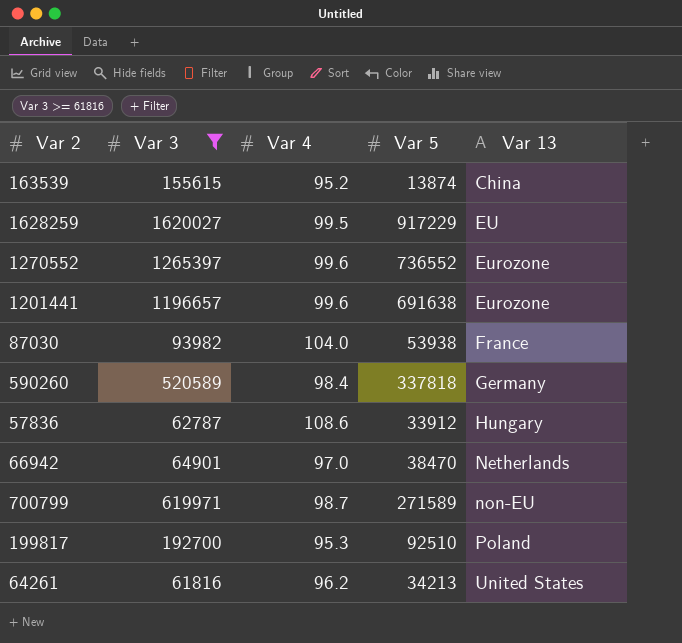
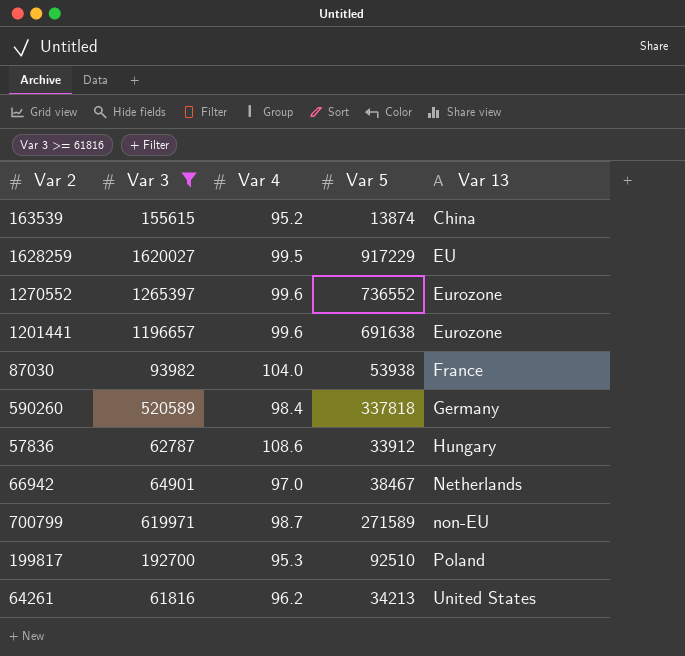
66942 | Var 5: 38470 -> 38467

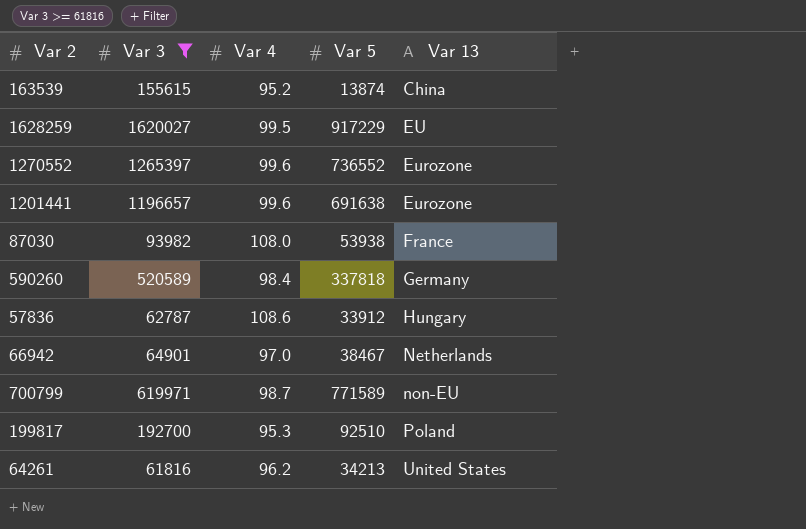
87030 | Var 4: 104.0 -> 108.0
700799 | Var 5: 271589 -> 771589

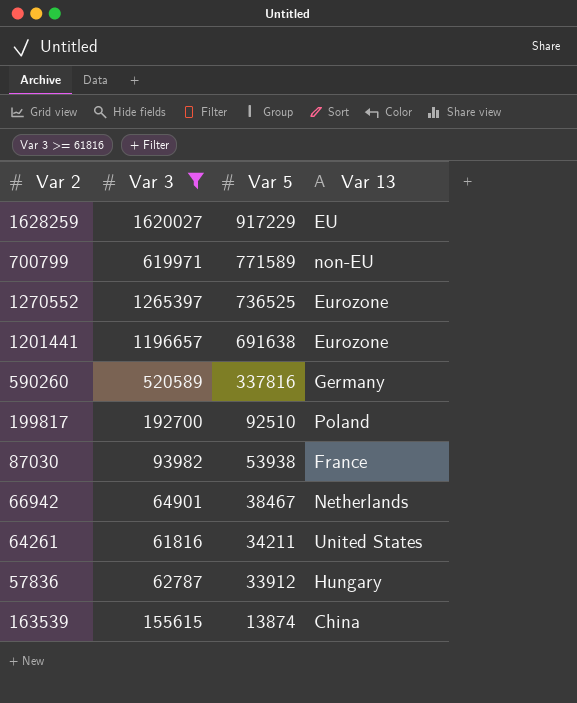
row order: Var 13 ascending -> Var 5 descending
column Var 4 | position: 3 -> none
1270552 | Var 5: 736552 -> 736525
590260 | Var 5: 337818 -> 337816
64261 | Var 5: 34213 -> 34211

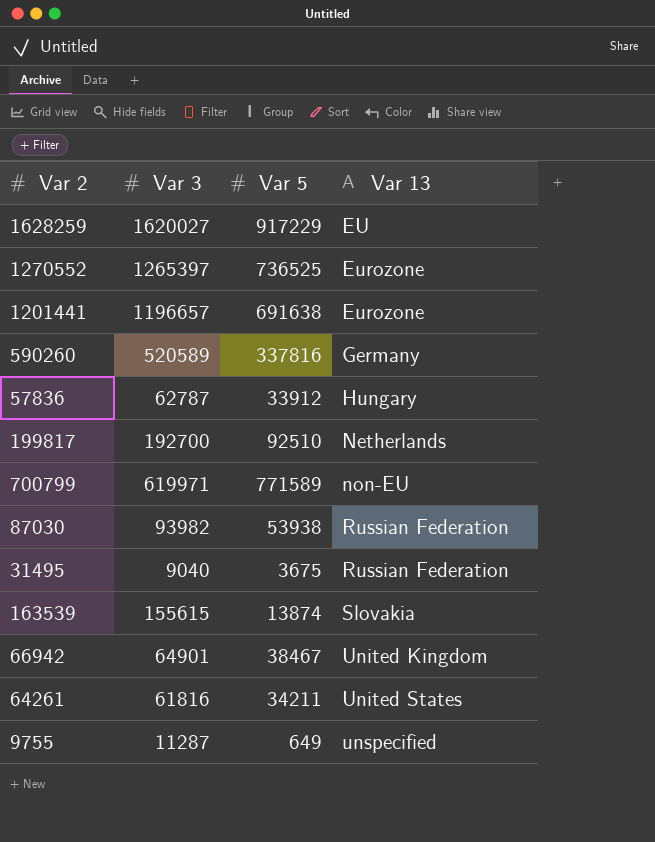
filter: Var 3 >= 61816 -> none
row order: Var 5 descending -> Var 13 ascending
199817 | Var 13: Poland -> Netherlands
87030 | Var 13: France -> Russian Federation
163539 | Var 13: China -> Slovakia
66942 | Var 13: Netherlands -> United Kingdom

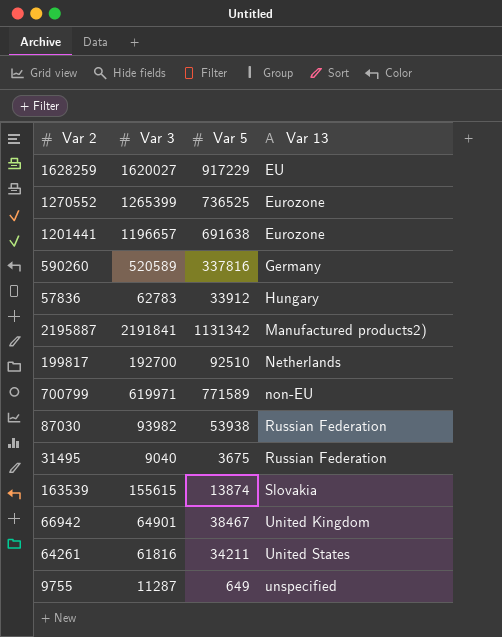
1270552 | Var 3: 1265397 -> 1265399
57836 | Var 3: 62787 -> 62783
row 2195887: none -> 2191841 | 1131342 | Manufactured products2)

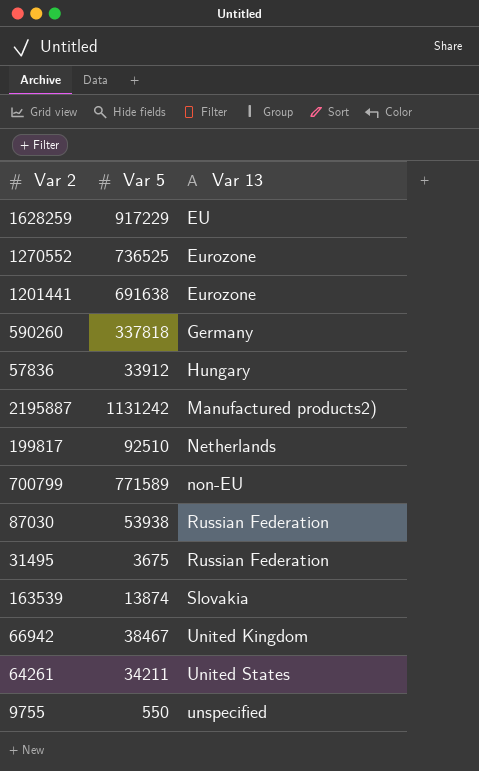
column Var 3 | position: 2 -> none
590260 | Var 5: 337816 -> 337818
2195887 | Var 5: 1131342 -> 1131242
9755 | Var 5: 649 -> 550

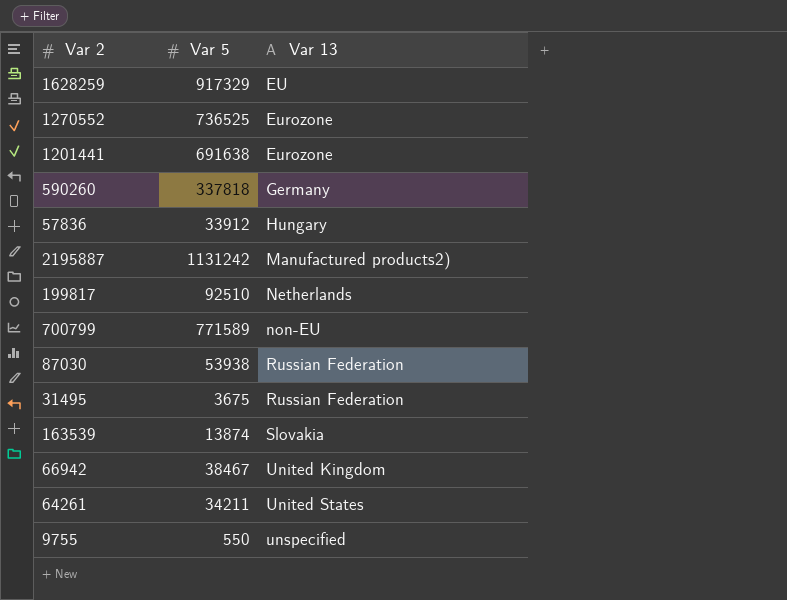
1628259 | Var 5: 917229 -> 917329

